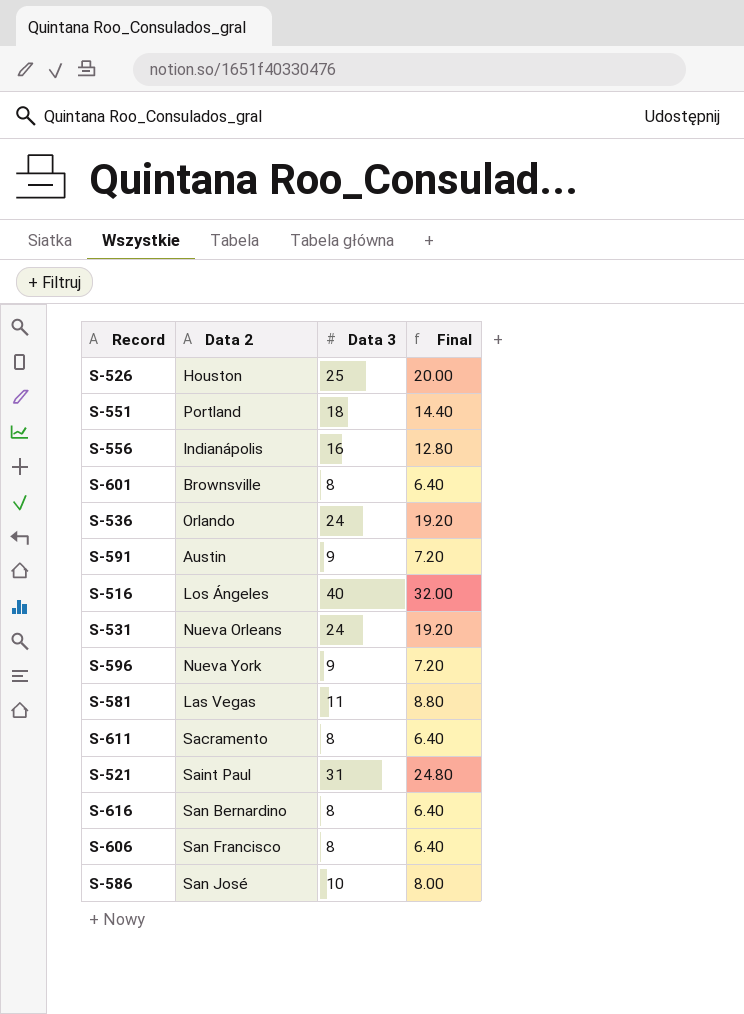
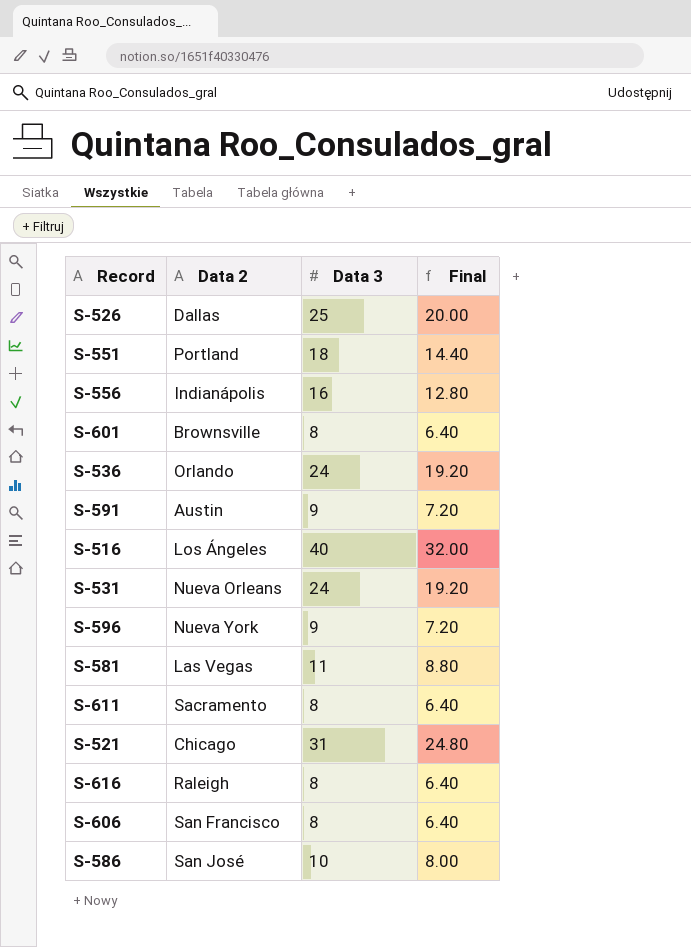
S-526 | Data 2: Houston -> Dallas
S-521 | Data 2: Saint Paul -> Chicago
S-616 | Data 2: San Bernardino -> Raleigh

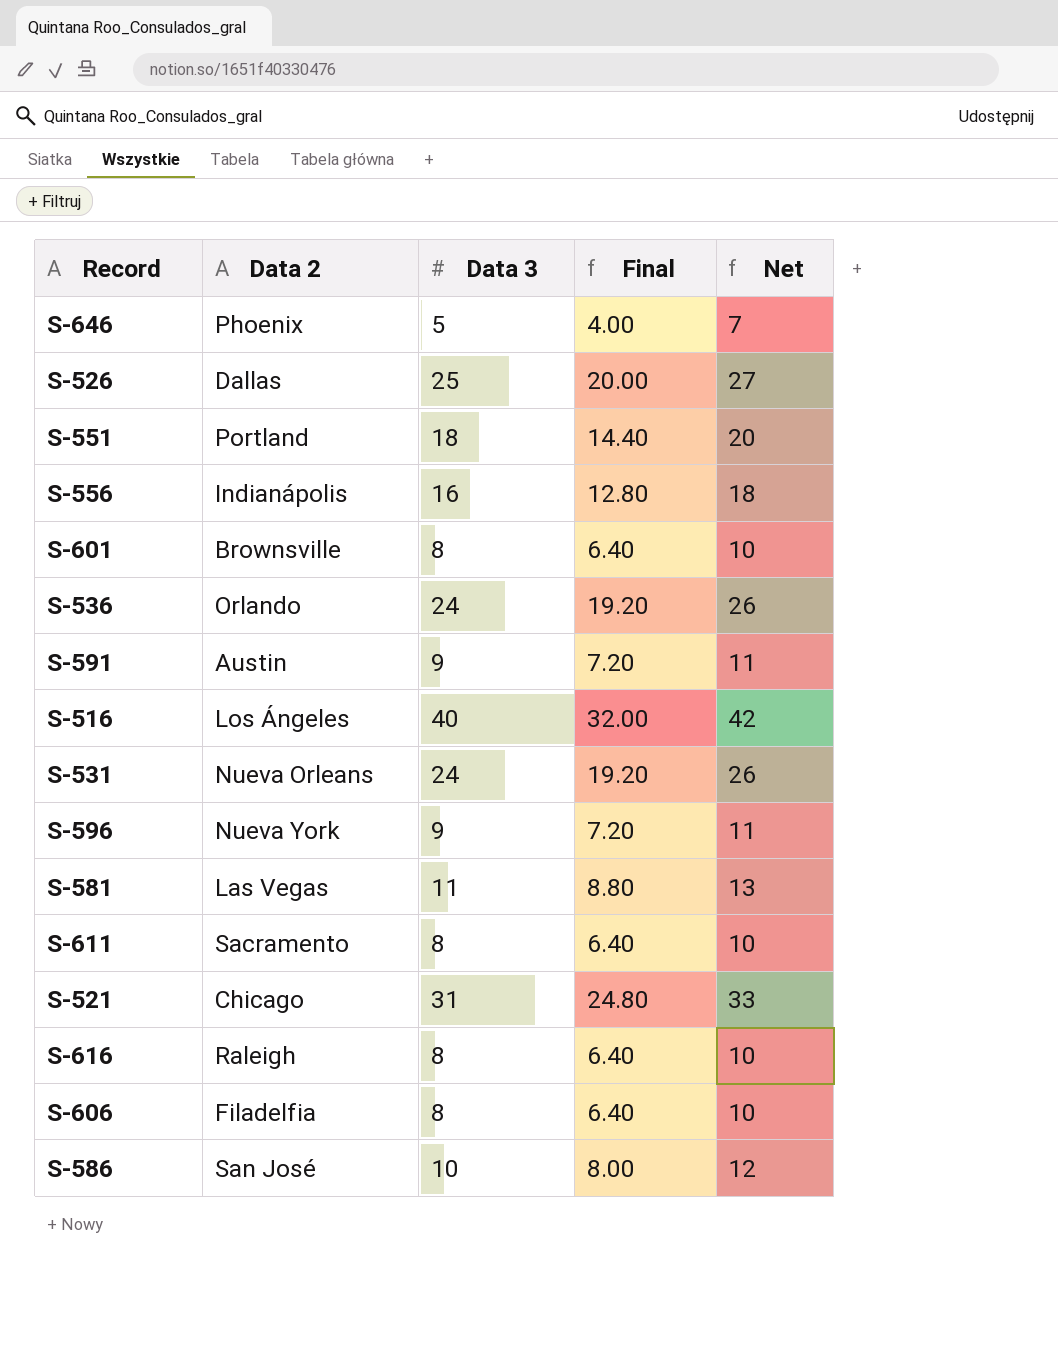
column Net | formula: none -> [Data 3] + 2
row S-646: none -> Phoenix | 5 | 4.00 | 7
S-606 | Data 2: San Francisco -> Filadelfia

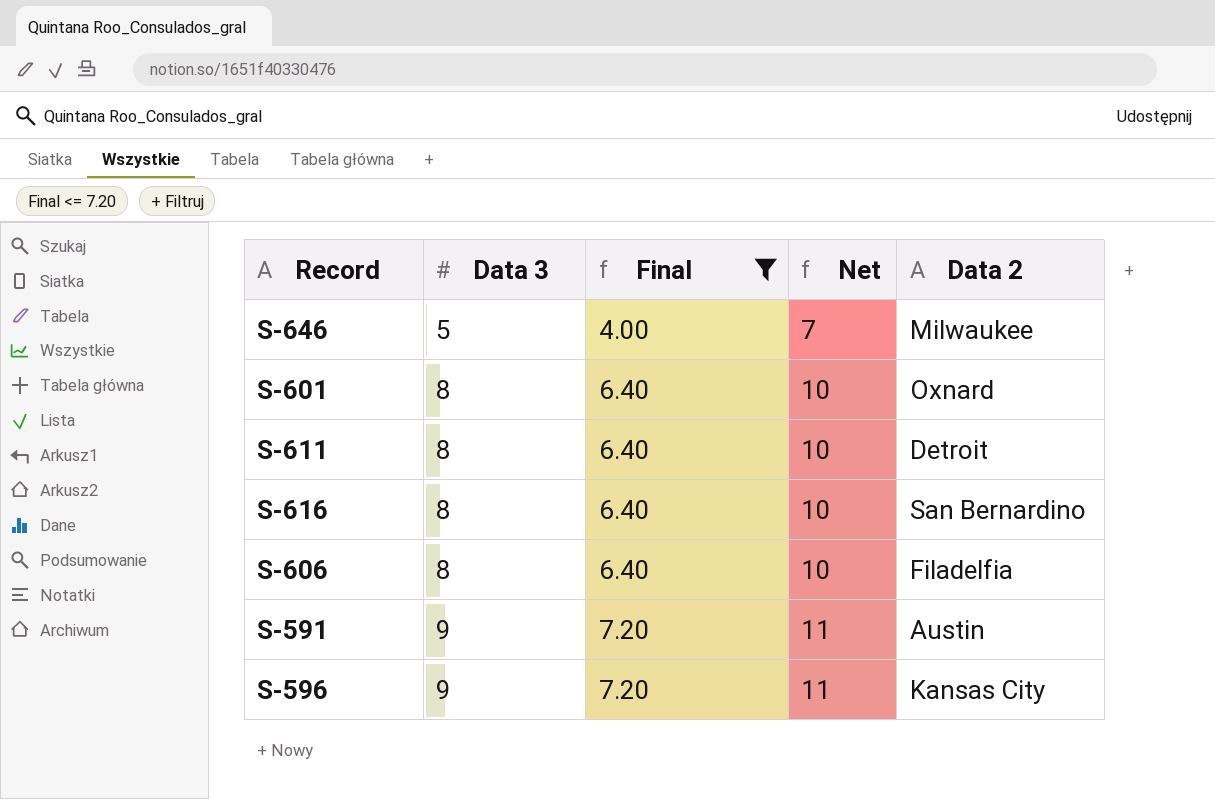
filter: none -> Final <= 7.20
row order: none -> Data 3 ascending
column Data 2 | position: 2 -> 5
S-646 | Data 2: Phoenix -> Milwaukee
S-601 | Data 2: Brownsville -> Oxnard
S-611 | Data 2: Sacramento -> Detroit
S-616 | Data 2: Raleigh -> San Bernardino
S-596 | Data 2: Nueva York -> Kansas City

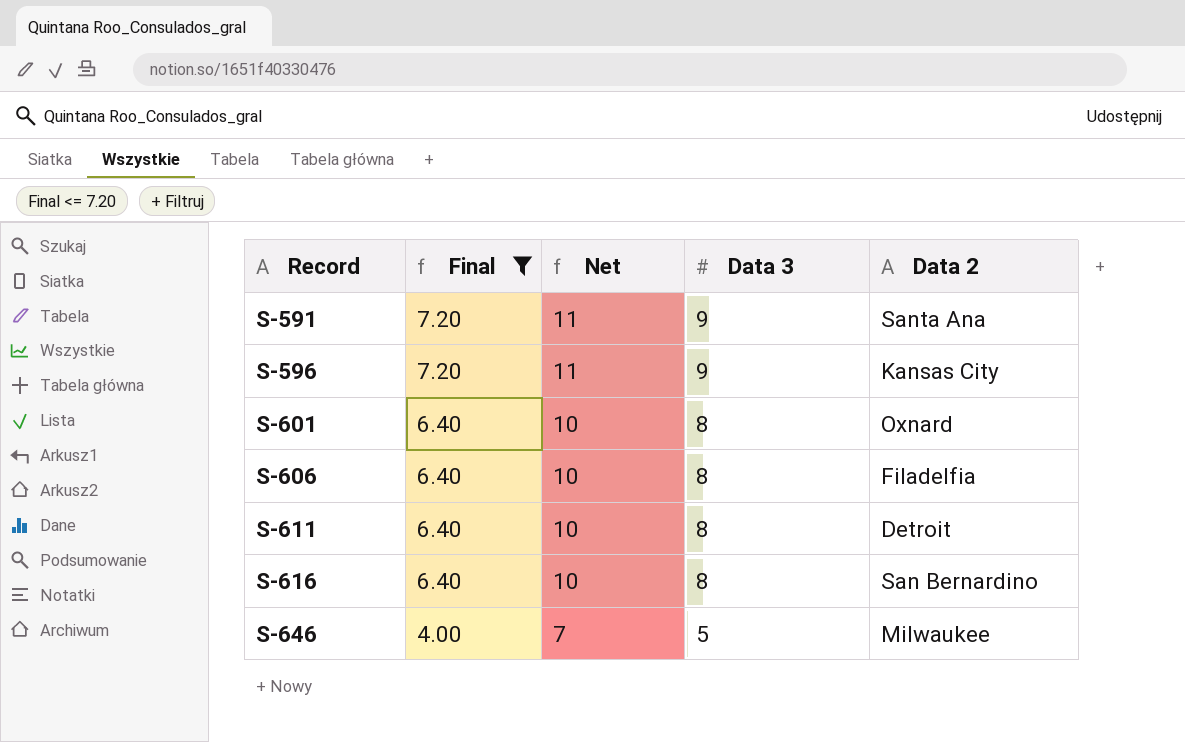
row order: Data 3 ascending -> Record ascending
column Data 3 | position: 2 -> 4
S-591 | Data 2: Austin -> Santa Ana

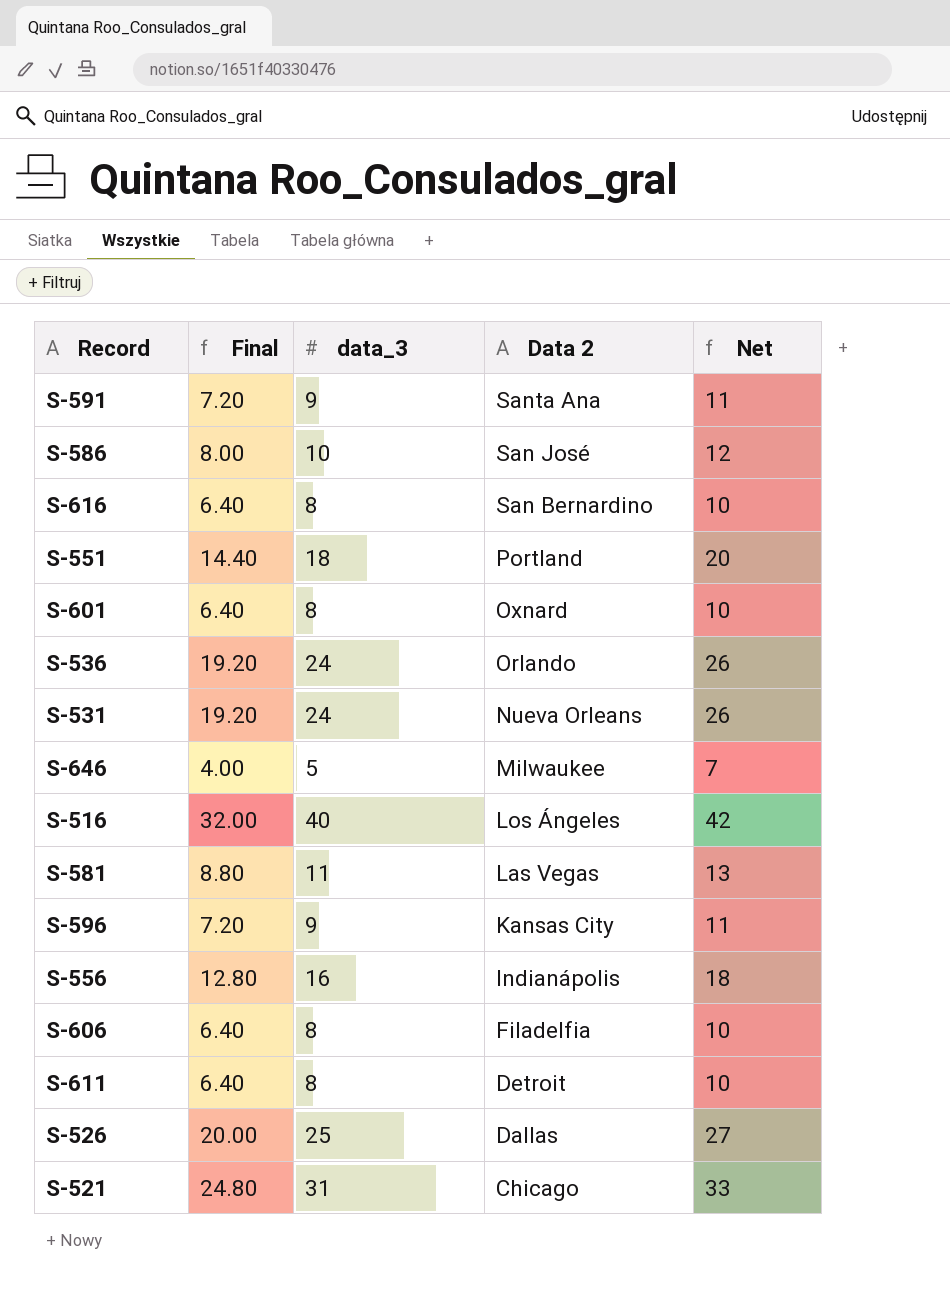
filter: Final <= 7.20 -> none
row order: Record ascending -> Data 2 descending
column name: Data 3 -> data_3
column Net | position: 3 -> 5

